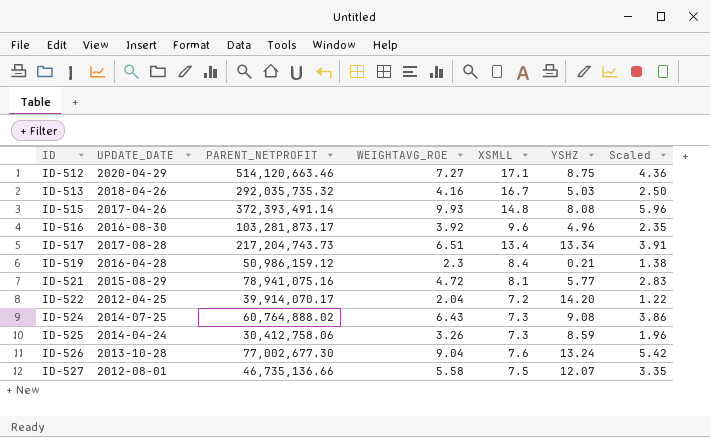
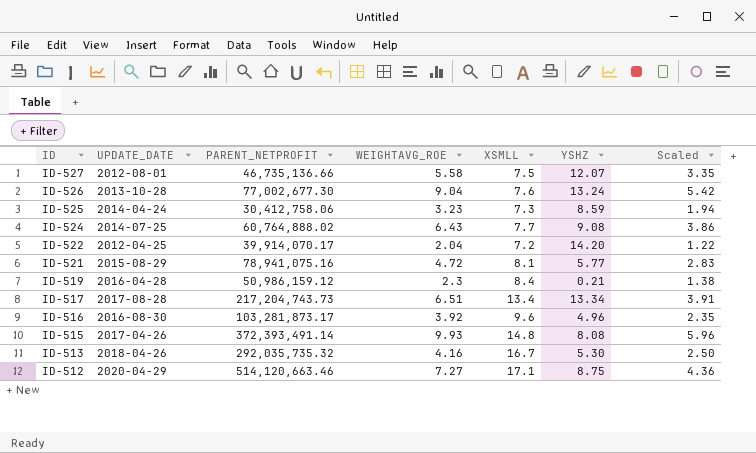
row order: ID ascending -> ID descending
ID-525 | WEIGHTAVG_ROE: 3.26 -> 3.23
ID-525 | Scaled: 1.96 -> 1.94
ID-524 | XSMLL: 7.3 -> 7.7
ID-513 | YSHZ: 5.03 -> 5.30

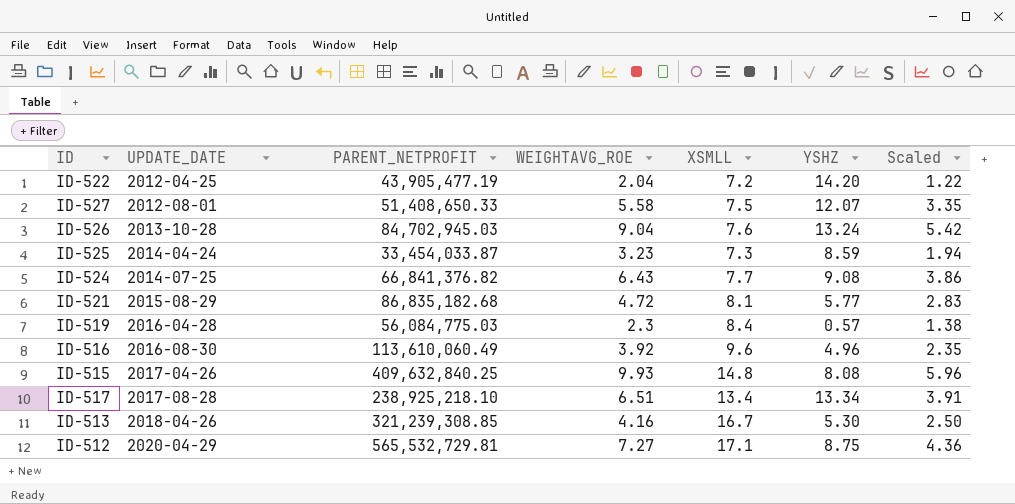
row order: ID descending -> UPDATE_DATE ascending
ID-522 | PARENT_NETPROFIT: 39,914,070.17 -> 43,905,477.19
ID-527 | PARENT_NETPROFIT: 46,735,136.66 -> 51,408,650.33
ID-526 | PARENT_NETPROFIT: 77,002,677.30 -> 84,702,945.03
ID-525 | PARENT_NETPROFIT: 30,412,758.06 -> 33,454,033.87
ID-524 | PARENT_NETPROFIT: 60,764,888.02 -> 66,841,376.82
ID-521 | PARENT_NETPROFIT: 78,941,075.16 -> 86,835,182.68
ID-519 | PARENT_NETPROFIT: 50,986,159.12 -> 56,084,775.03
ID-519 | YSHZ: 0.21 -> 0.57
ID-516 | PARENT_NETPROFIT: 103,281,873.17 -> 113,610,060.49
ID-515 | PARENT_NETPROFIT: 372,393,491.14 -> 409,632,840.25
ID-517 | PARENT_NETPROFIT: 217,204,743.73 -> 238,925,218.10
ID-513 | PARENT_NETPROFIT: 292,035,735.32 -> 321,239,308.85
ID-512 | PARENT_NETPROFIT: 514,120,663.46 -> 565,532,729.81

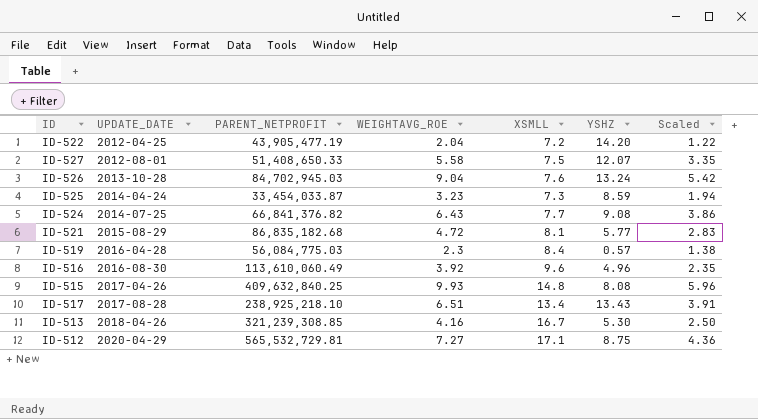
ID-517 | YSHZ: 13.34 -> 13.43

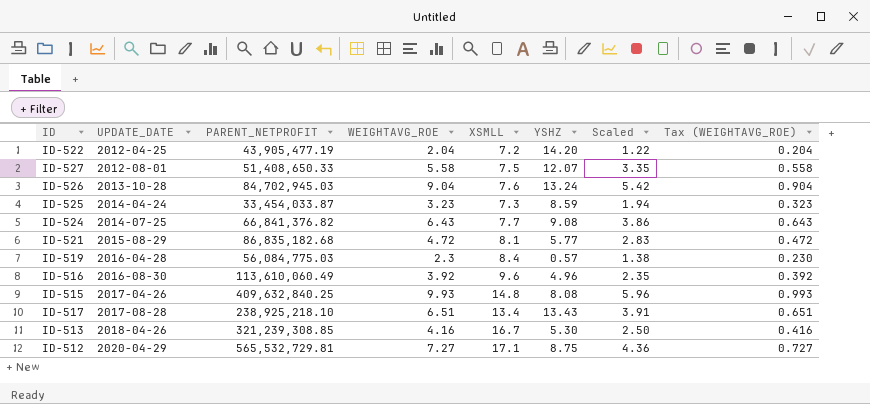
column Tax (WEIGHTAVG_ROE) | formula: none -> [WEIGHTAVG_ROE] * 0.1

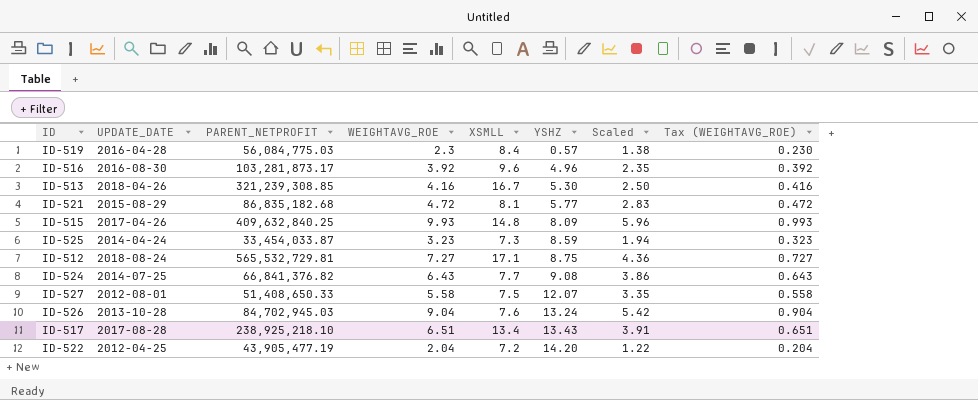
row order: UPDATE_DATE ascending -> YSHZ ascending
ID-516 | PARENT_NETPROFIT: 113,610,060.49 -> 103,281,873.17
ID-515 | YSHZ: 8.08 -> 8.09
ID-512 | UPDATE_DATE: 2020-04-29 -> 2018-08-24

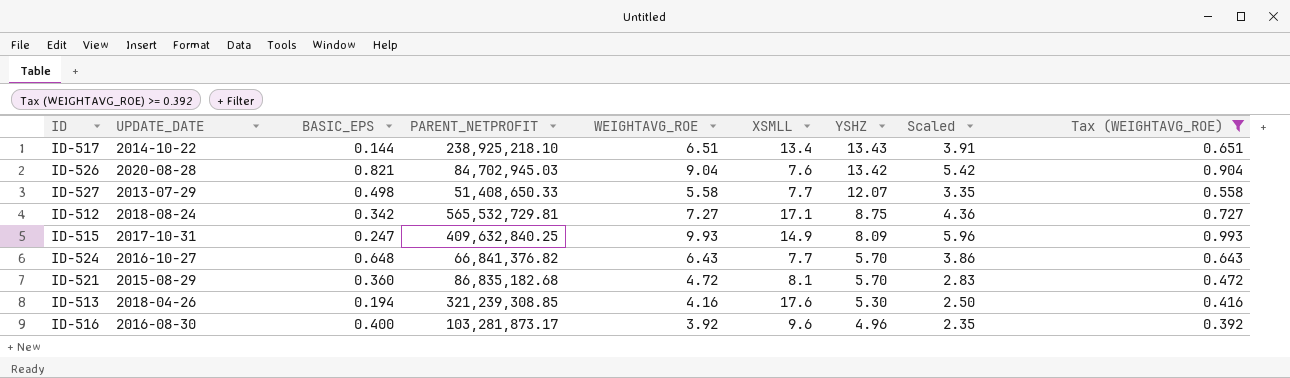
filter: none -> Tax (WEIGHTAVG_ROE) >= 0.392
row order: YSHZ ascending -> YSHZ descending
column BASIC_EPS | position: none -> 3
ID-517 | UPDATE_DATE: 2017-08-28 -> 2014-10-22
ID-526 | UPDATE_DATE: 2013-10-28 -> 2020-08-28
ID-526 | YSHZ: 13.24 -> 13.42
ID-527 | UPDATE_DATE: 2012-08-01 -> 2013-07-29
ID-527 | XSMLL: 7.5 -> 7.7
ID-515 | UPDATE_DATE: 2017-04-26 -> 2017-10-31
ID-515 | XSMLL: 14.8 -> 14.9
ID-524 | UPDATE_DATE: 2014-07-25 -> 2016-10-27
ID-524 | YSHZ: 9.08 -> 5.70
ID-521 | YSHZ: 5.77 -> 5.70
ID-513 | XSMLL: 16.7 -> 17.6

